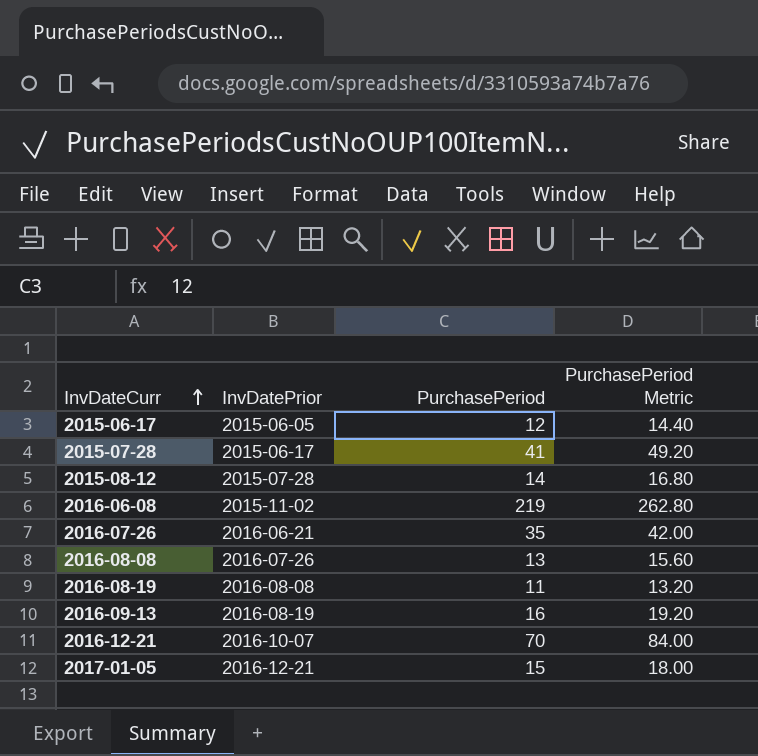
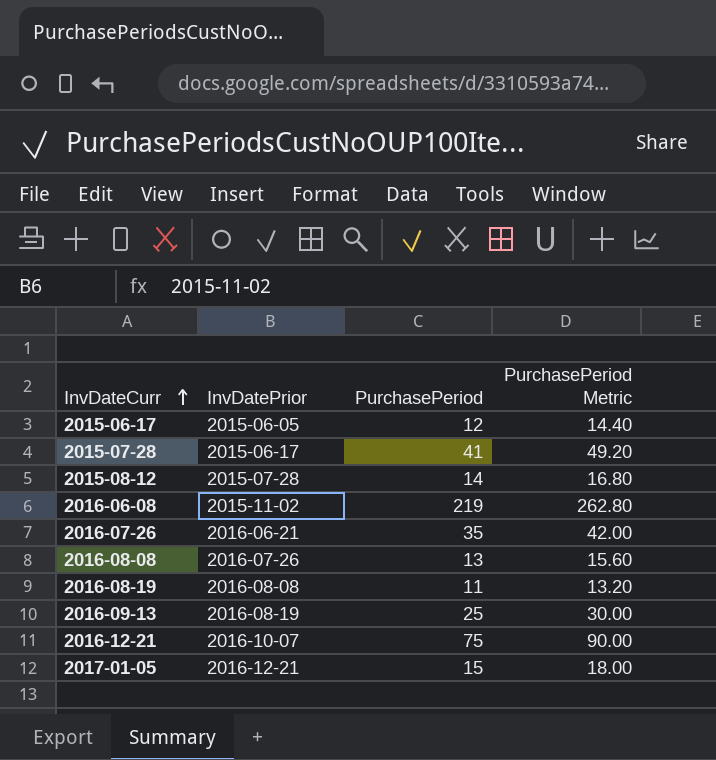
2016-09-13 | PurchasePeriod: 16 -> 25
2016-09-13 | PurchasePeriod Metric: 19.20 -> 30.00
2016-12-21 | PurchasePeriod: 70 -> 75
2016-12-21 | PurchasePeriod Metric: 84.00 -> 90.00

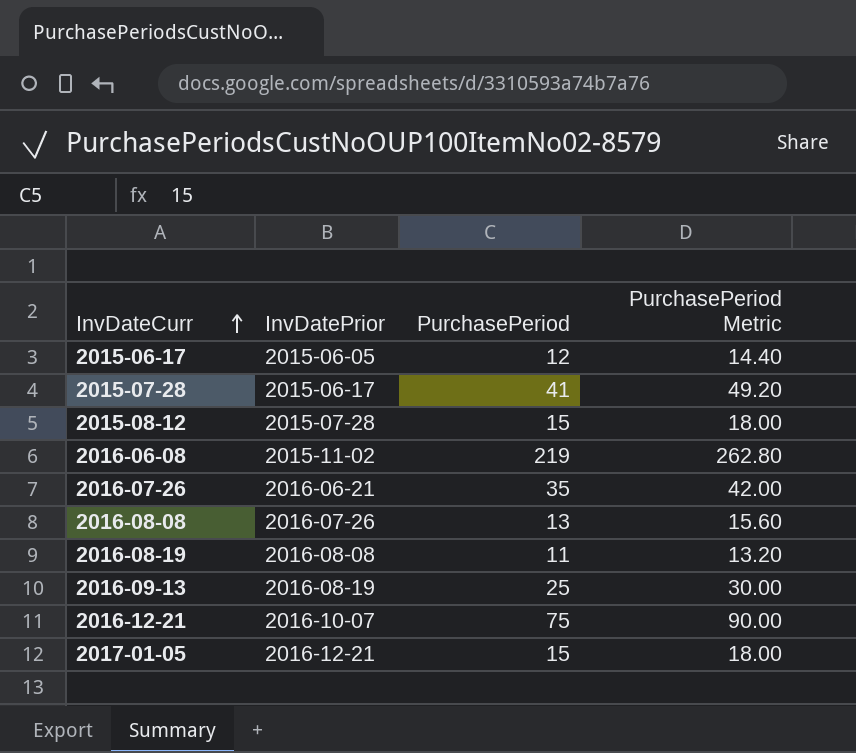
2015-08-12 | PurchasePeriod: 14 -> 15
2015-08-12 | PurchasePeriod Metric: 16.80 -> 18.00

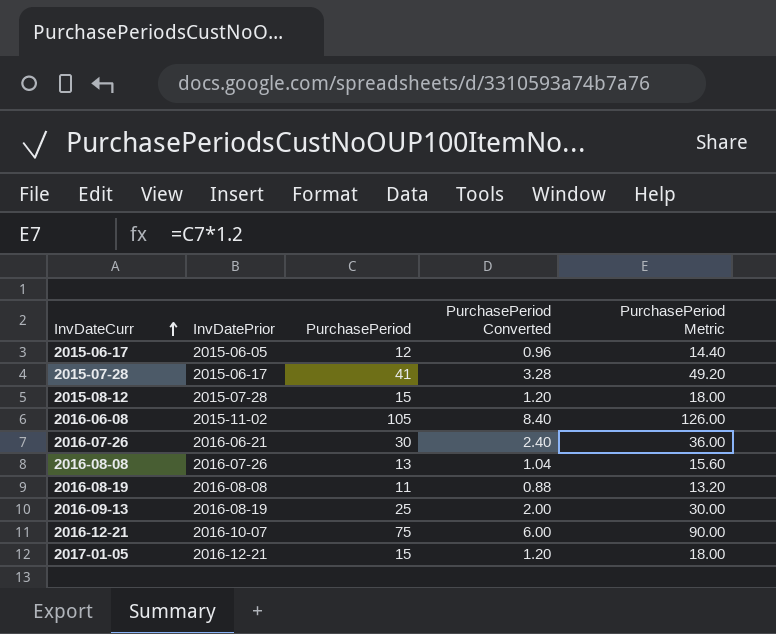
column PurchasePeriod Converted | formula: none -> [PurchasePeriod] * 0.08
2016-06-08 | PurchasePeriod: 219 -> 105
2016-06-08 | PurchasePeriod Metric: 262.80 -> 126.00
2016-07-26 | PurchasePeriod: 35 -> 30
2016-07-26 | PurchasePeriod Metric: 42.00 -> 36.00

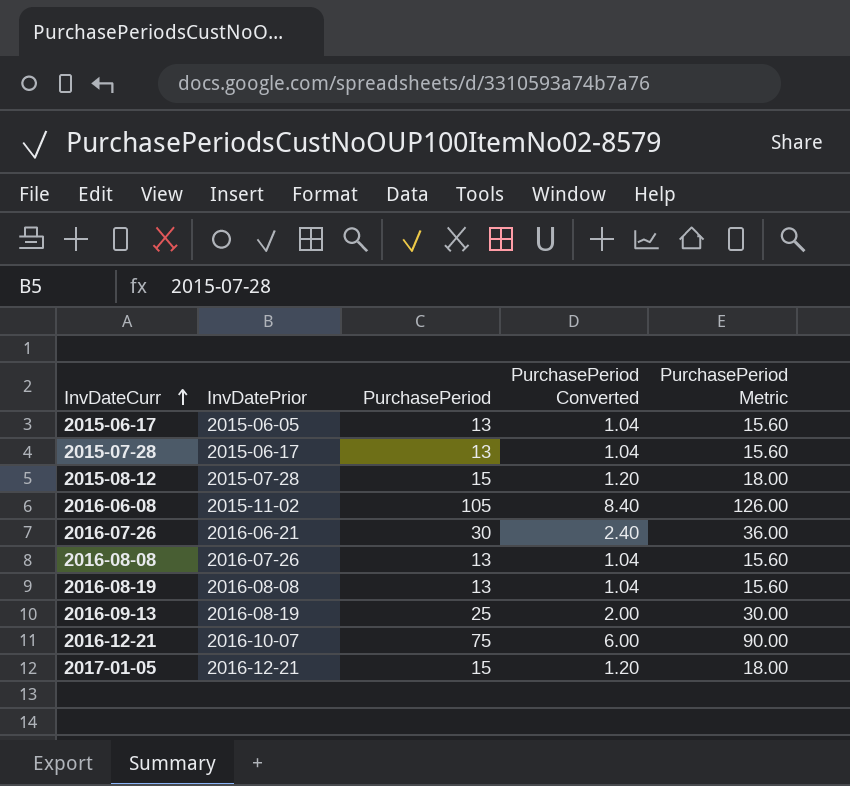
2015-06-17 | PurchasePeriod: 12 -> 13
2015-06-17 | PurchasePeriod Converted: 0.96 -> 1.04
2015-06-17 | PurchasePeriod Metric: 14.40 -> 15.60
2015-07-28 | PurchasePeriod: 41 -> 13
2015-07-28 | PurchasePeriod Converted: 3.28 -> 1.04
2015-07-28 | PurchasePeriod Metric: 49.20 -> 15.60
2016-08-19 | PurchasePeriod: 11 -> 13
2016-08-19 | PurchasePeriod Converted: 0.88 -> 1.04
2016-08-19 | PurchasePeriod Metric: 13.20 -> 15.60

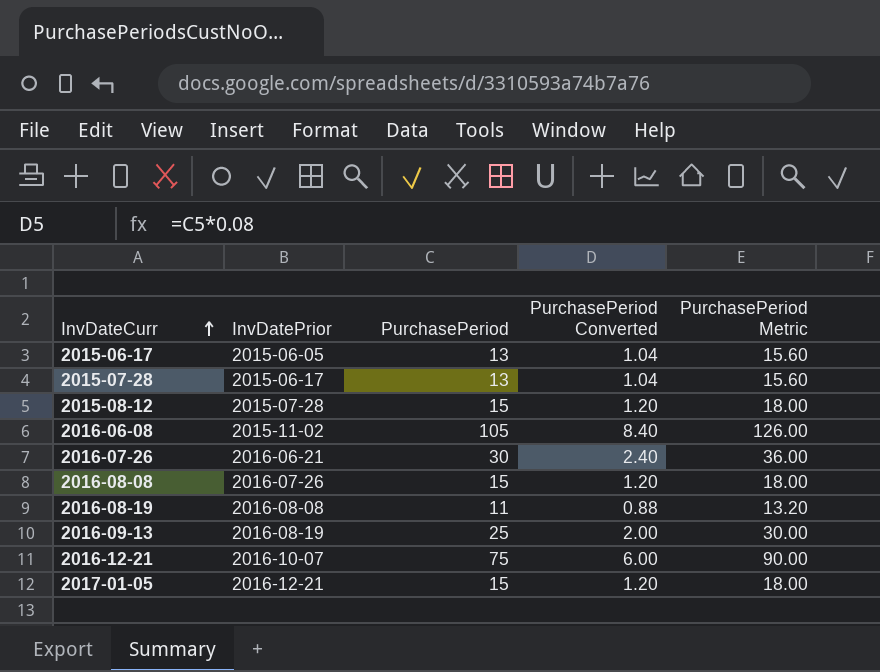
2016-08-08 | PurchasePeriod: 13 -> 15
2016-08-08 | PurchasePeriod Converted: 1.04 -> 1.20
2016-08-08 | PurchasePeriod Metric: 15.60 -> 18.00
2016-08-19 | PurchasePeriod: 13 -> 11
2016-08-19 | PurchasePeriod Converted: 1.04 -> 0.88
2016-08-19 | PurchasePeriod Metric: 15.60 -> 13.20

